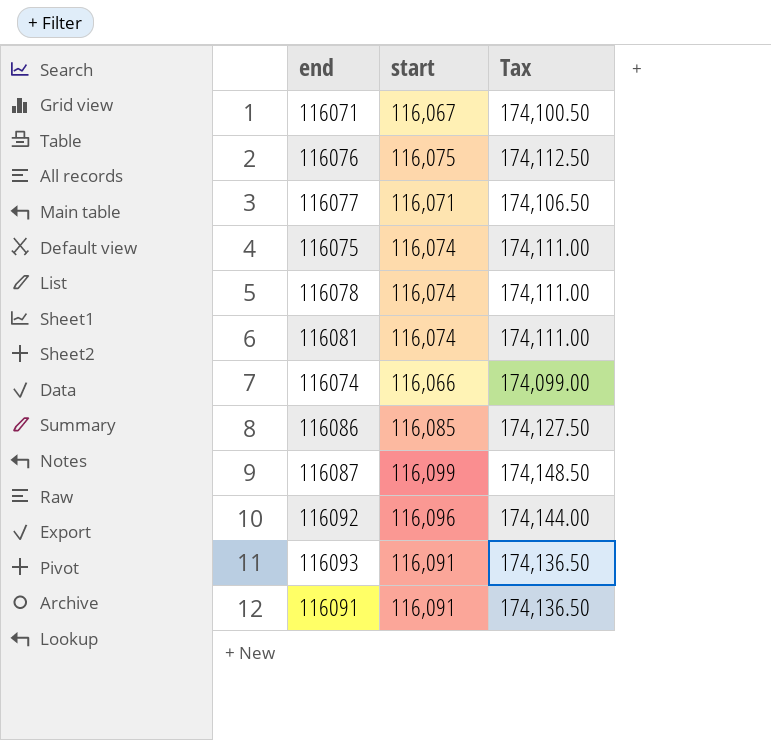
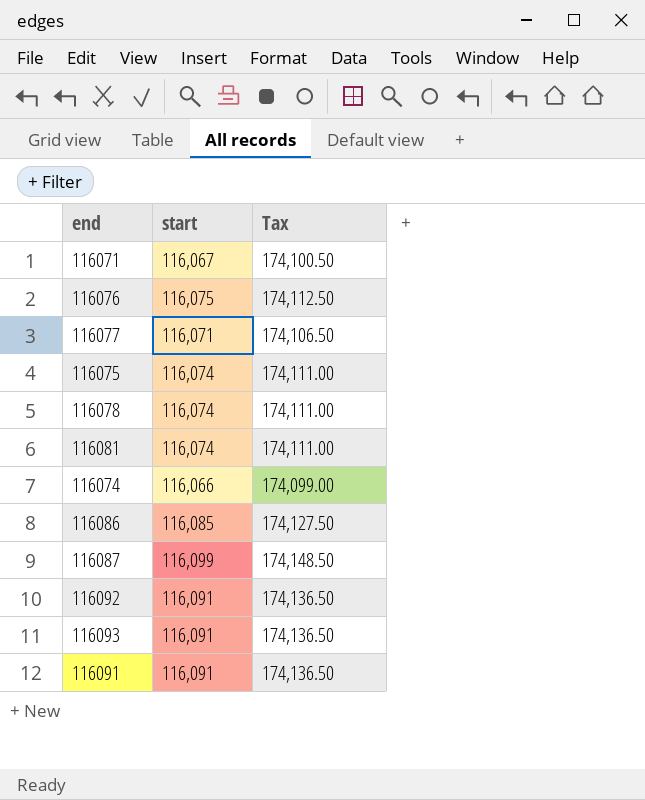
116092 | start: 116,096 -> 116,091
116092 | Tax: 174,144.00 -> 174,136.50

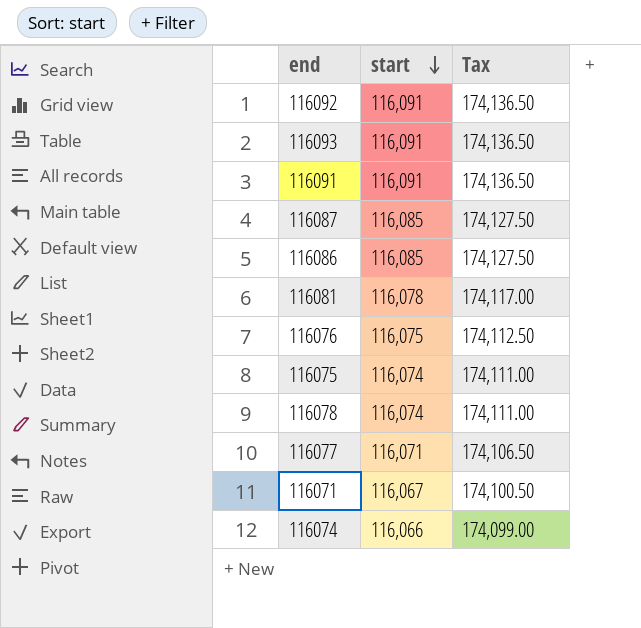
row order: none -> start descending
116087 | start: 116,099 -> 116,085
116087 | Tax: 174,148.50 -> 174,127.50
116081 | start: 116,074 -> 116,078
116081 | Tax: 174,111.00 -> 174,117.00

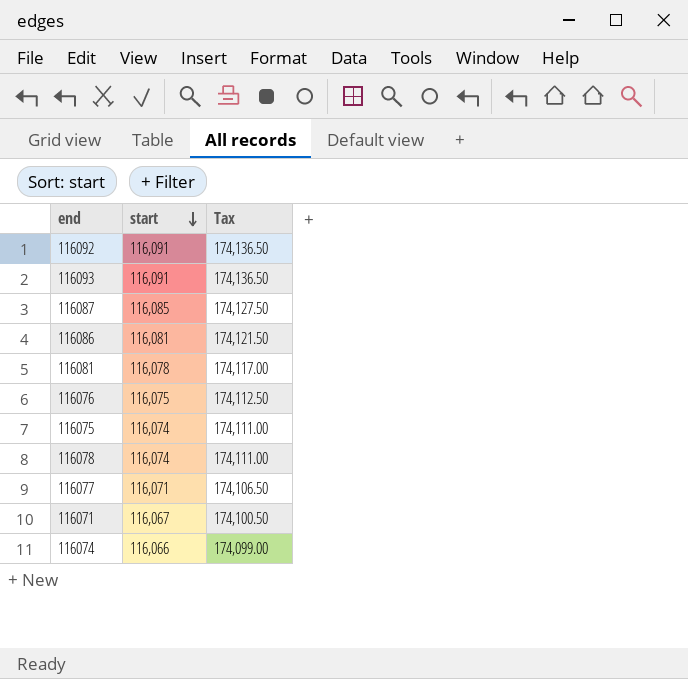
row 116091: 116,091 | 174,136.50 -> none
116086 | start: 116,085 -> 116,081
116086 | Tax: 174,127.50 -> 174,121.50

